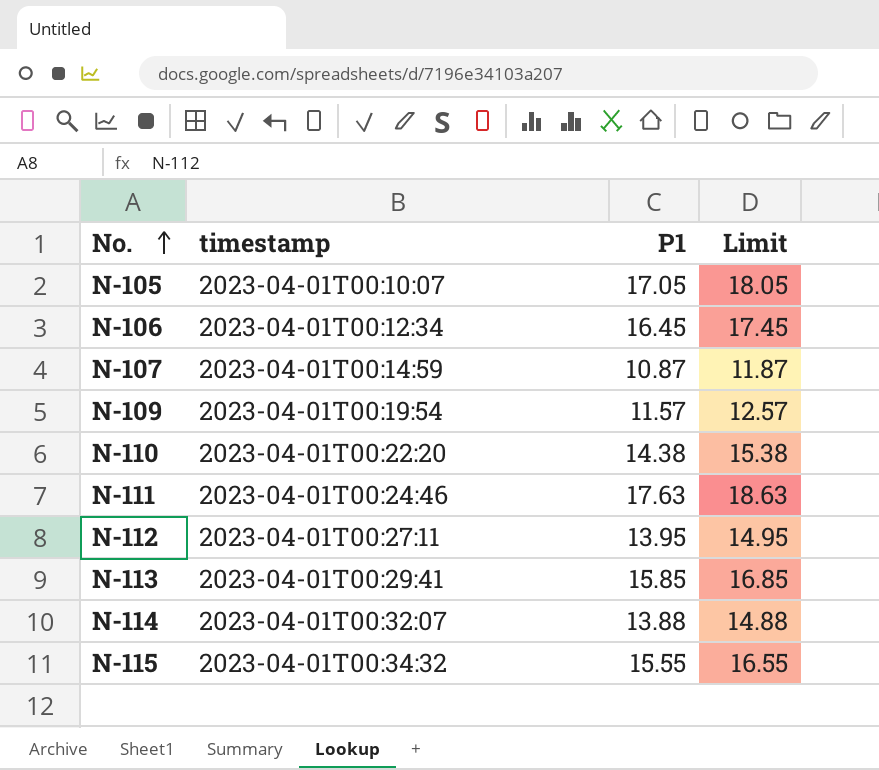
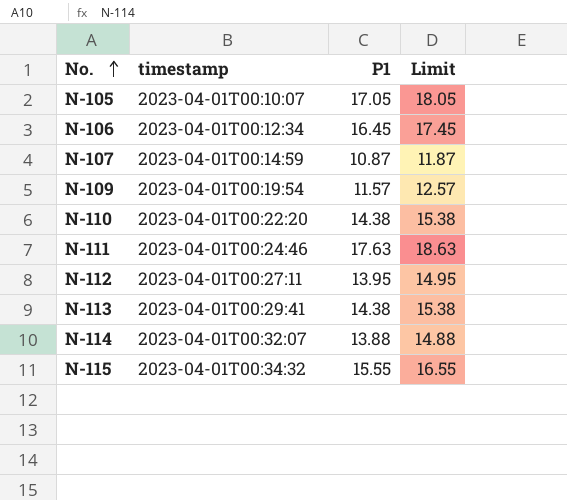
N-113 | P1: 15.85 -> 14.38
N-113 | Limit: 16.85 -> 15.38

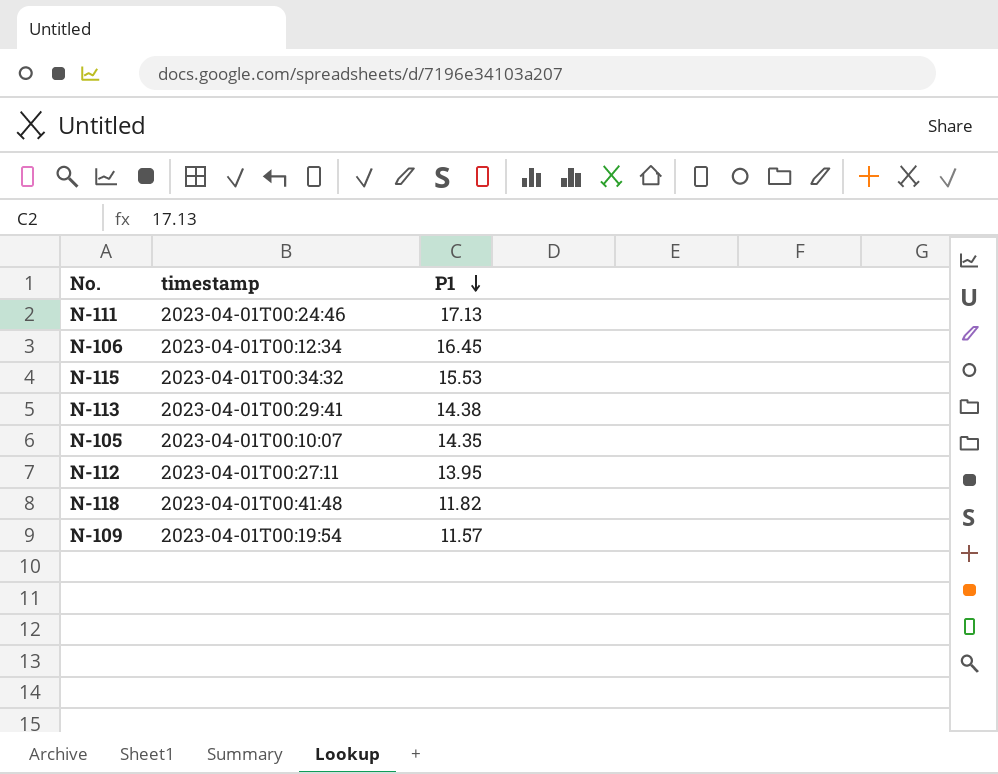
row order: No. ascending -> P1 descending
column Limit | formula: [P1] + 1 -> none
row N-107: 2023-04-01T00:14:59 | 10.87 | 11.87 -> none
row N-110: 2023-04-01T00:22:20 | 14.38 | 15.38 -> none
row N-114: 2023-04-01T00:32:07 | 13.88 | 14.88 -> none
N-111 | P1: 17.63 -> 17.13
N-115 | P1: 15.55 -> 15.53
N-105 | P1: 17.05 -> 14.35
row N-118: none -> 2023-04-01T00:41:48 | 11.82

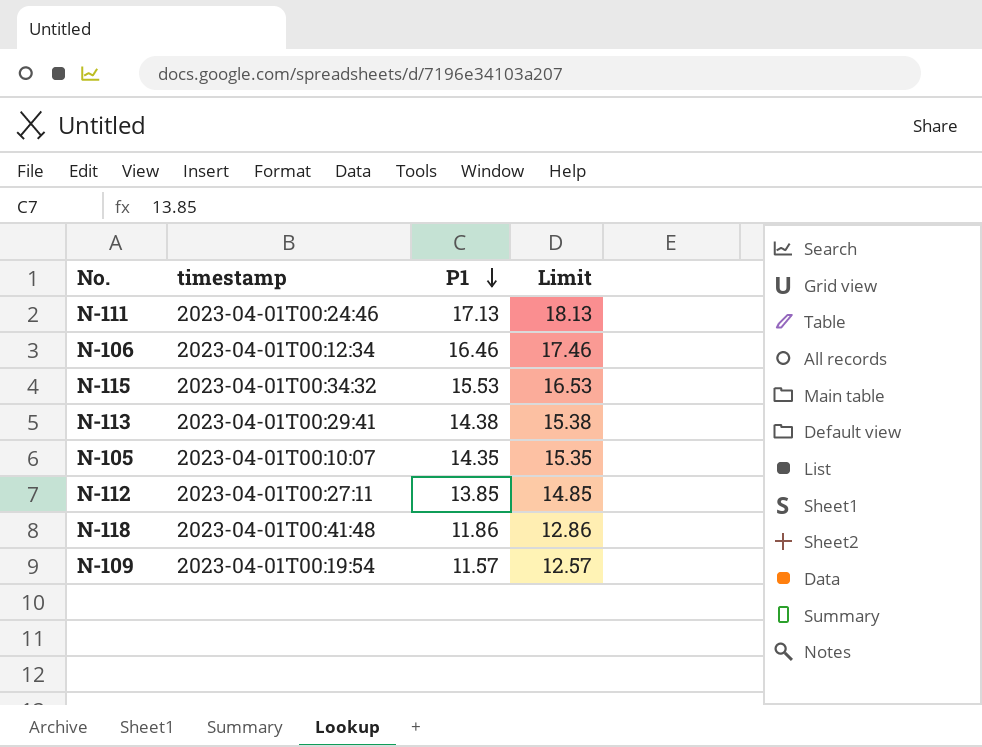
column Limit | formula: none -> [P1] + 1
N-106 | P1: 16.45 -> 16.46
N-112 | P1: 13.95 -> 13.85
N-118 | P1: 11.82 -> 11.86

